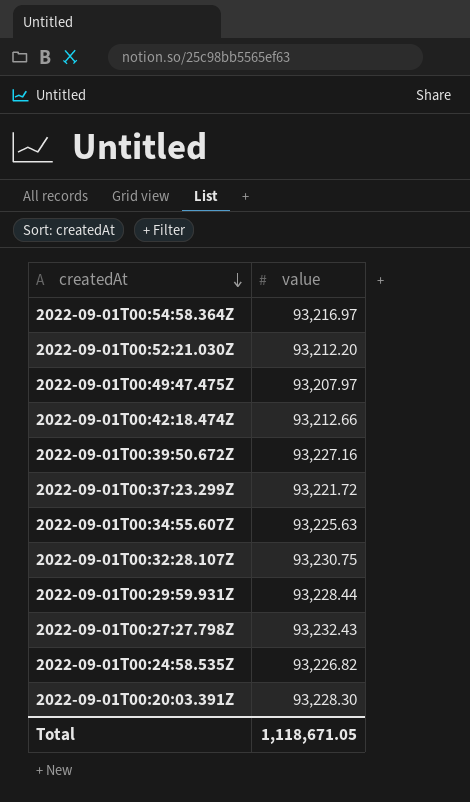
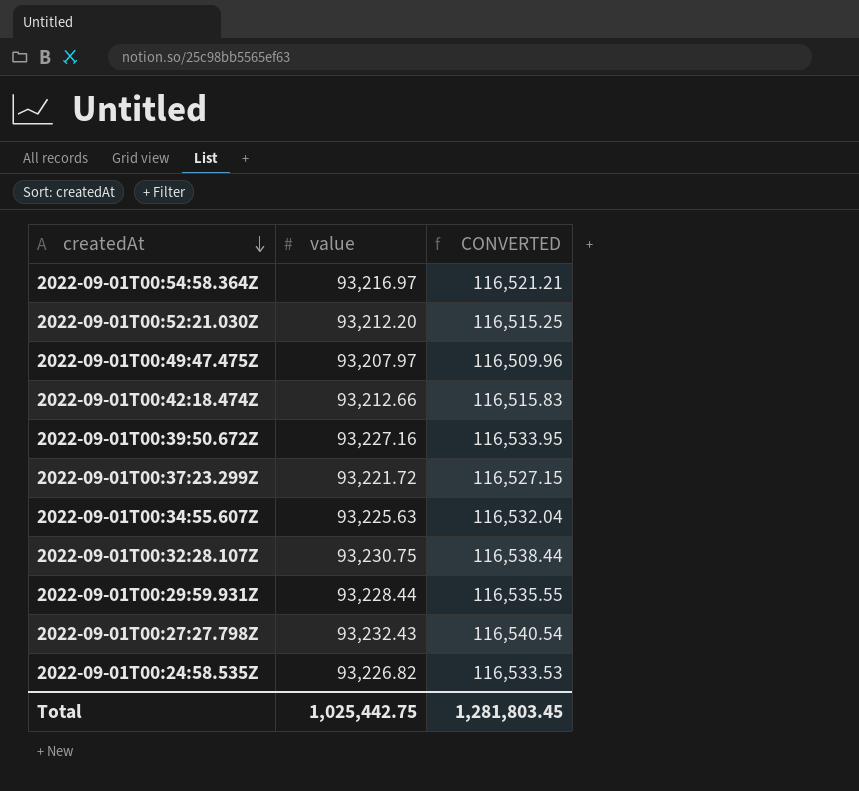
column CONVERTED | formula: none -> [value] * 1.25
row 2022-09-01T00:20:03.391Z: 93,228.30 -> none
Total | value: 1,118,671.05 -> 1,025,442.75

